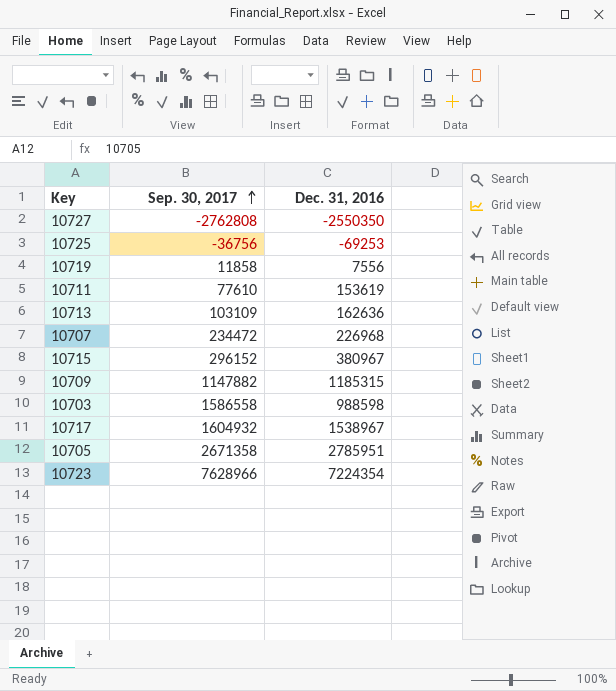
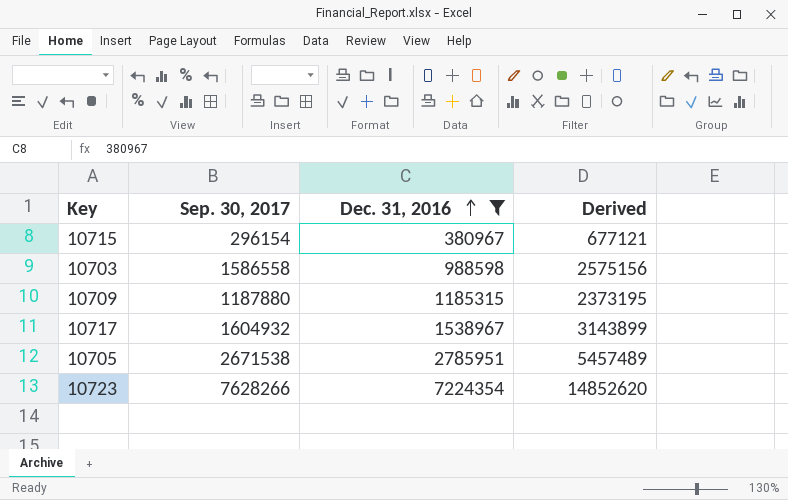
filter: none -> Dec. 31, 2016 >= 380967
row order: Sep. 30, 2017 ascending -> Dec. 31, 2016 ascending
column Derived | formula: none -> [Sep. 30, 2017] + [Dec. 31, 2016]
10715 | Sep. 30, 2017: 296152 -> 296154
10709 | Sep. 30, 2017: 1147882 -> 1187880
10705 | Sep. 30, 2017: 2671358 -> 2671538
10723 | Sep. 30, 2017: 7628966 -> 7628266

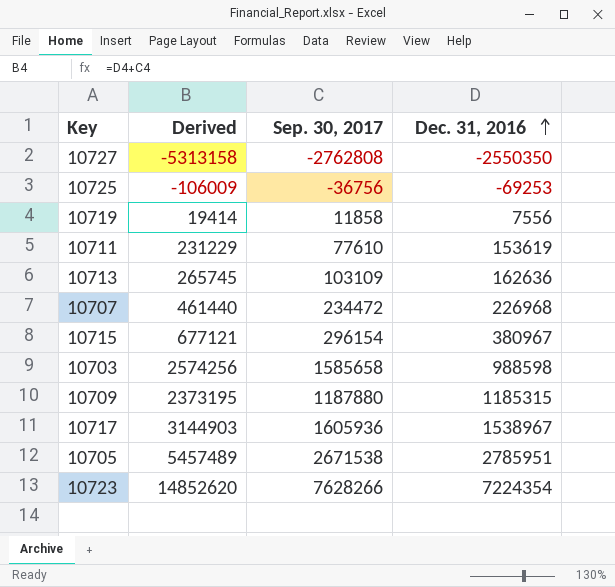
filter: Dec. 31, 2016 >= 380967 -> none
column Derived | position: 4 -> 2
10703 | Derived: 2575156 -> 2574256
10703 | Sep. 30, 2017: 1586558 -> 1585658
10717 | Derived: 3143899 -> 3144903
10717 | Sep. 30, 2017: 1604932 -> 1605936

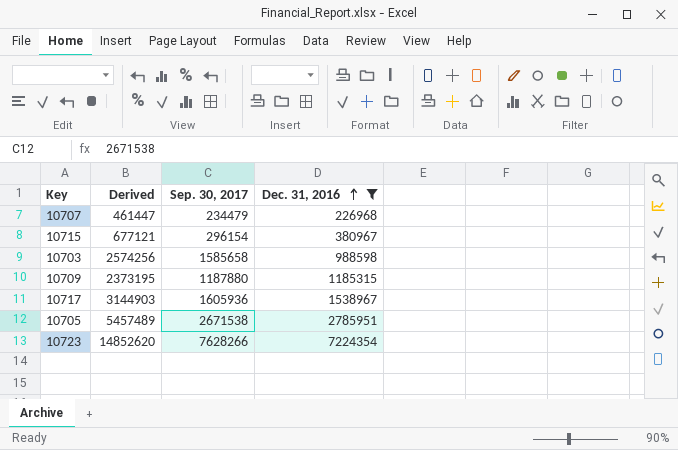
filter: none -> Dec. 31, 2016 >= 226968
10707 | Derived: 461440 -> 461447
10707 | Sep. 30, 2017: 234472 -> 234479

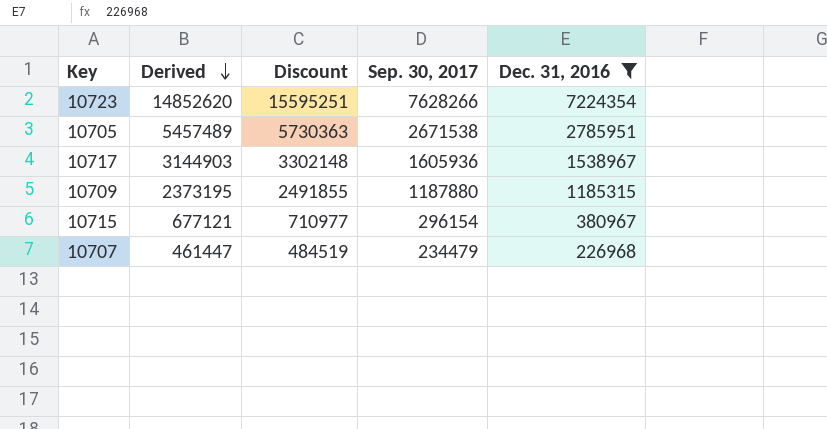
row order: Dec. 31, 2016 ascending -> Derived descending
column Discount | formula: none -> [Derived] * 1.05
row 10703: 2574256 | 1585658 | 988598 -> none

